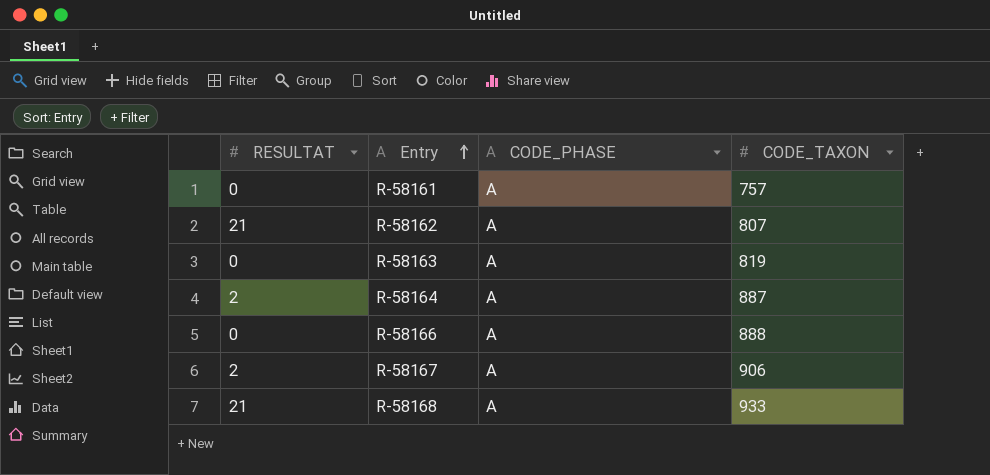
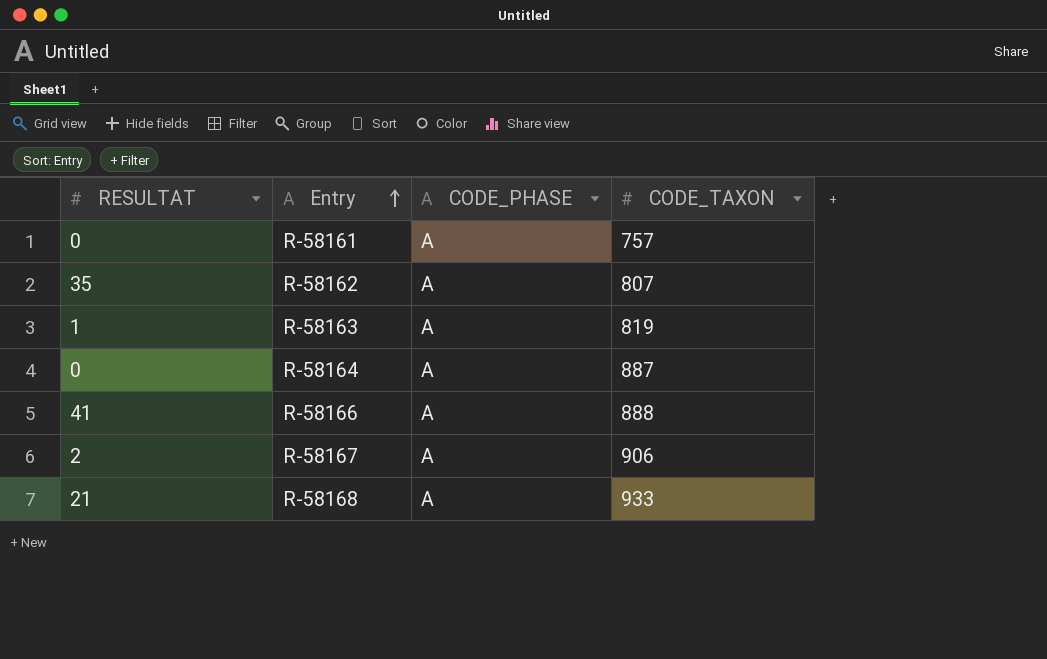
R-58162 | RESULTAT: 21 -> 35
R-58163 | RESULTAT: 0 -> 1
R-58164 | RESULTAT: 2 -> 0
R-58166 | RESULTAT: 0 -> 41

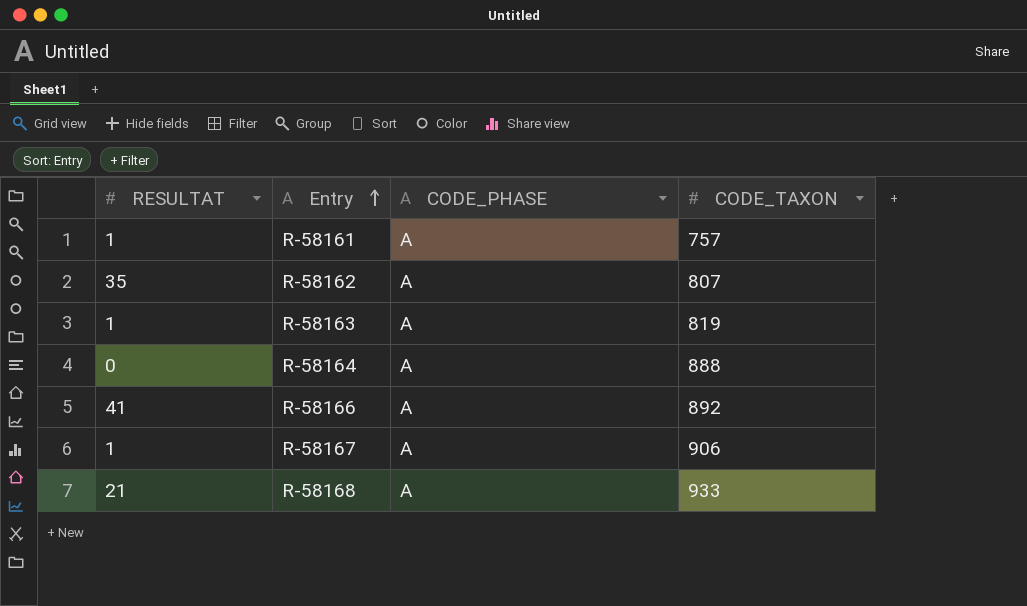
R-58161 | RESULTAT: 0 -> 1
R-58164 | CODE_TAXON: 887 -> 888
R-58166 | CODE_TAXON: 888 -> 892
R-58167 | RESULTAT: 2 -> 1

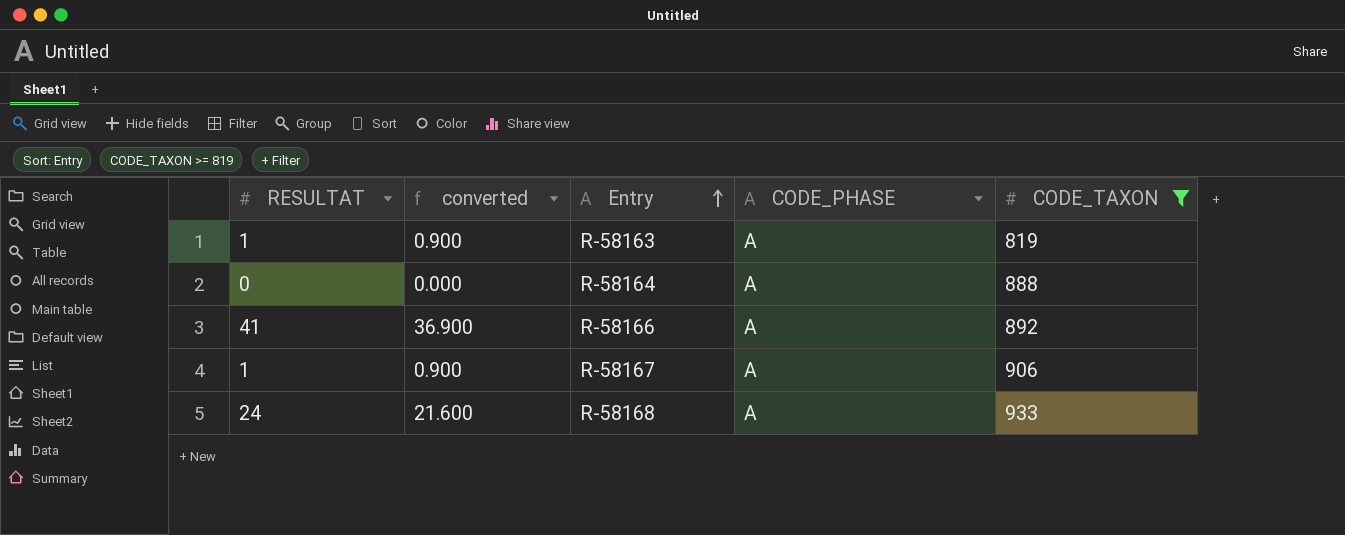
filter: none -> CODE_TAXON >= 819
column converted | formula: none -> [RESULTAT] * 0.9
R-58168 | RESULTAT: 21 -> 24

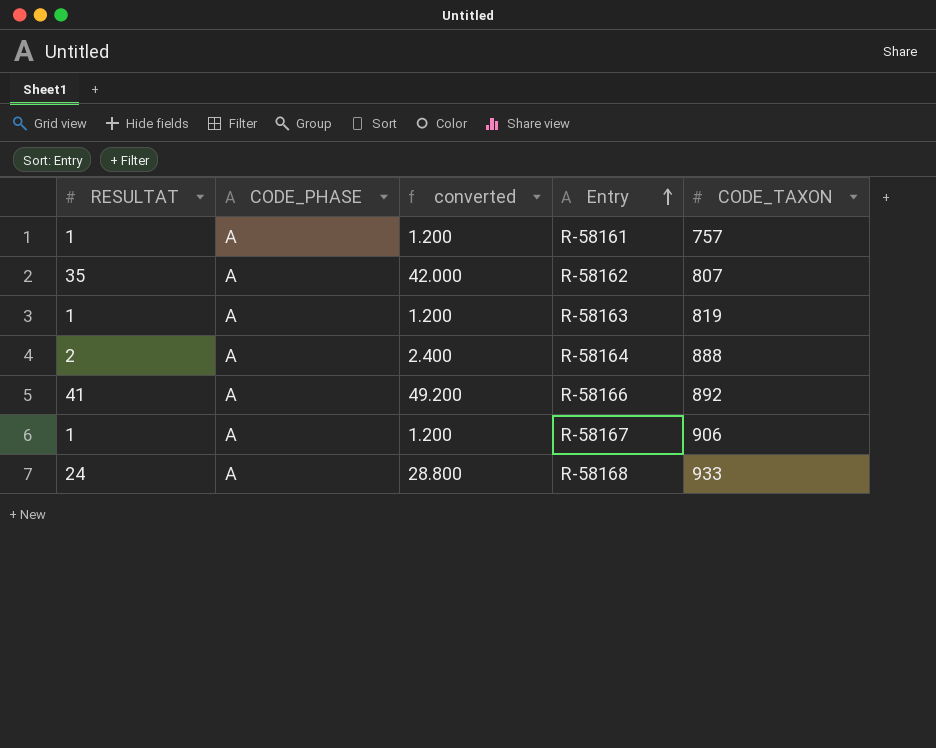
filter: CODE_TAXON >= 819 -> none
column CODE_PHASE | position: 4 -> 2
column converted | formula: [RESULTAT] * 0.9 -> [RESULTAT] * 1.2
R-58164 | RESULTAT: 0 -> 2

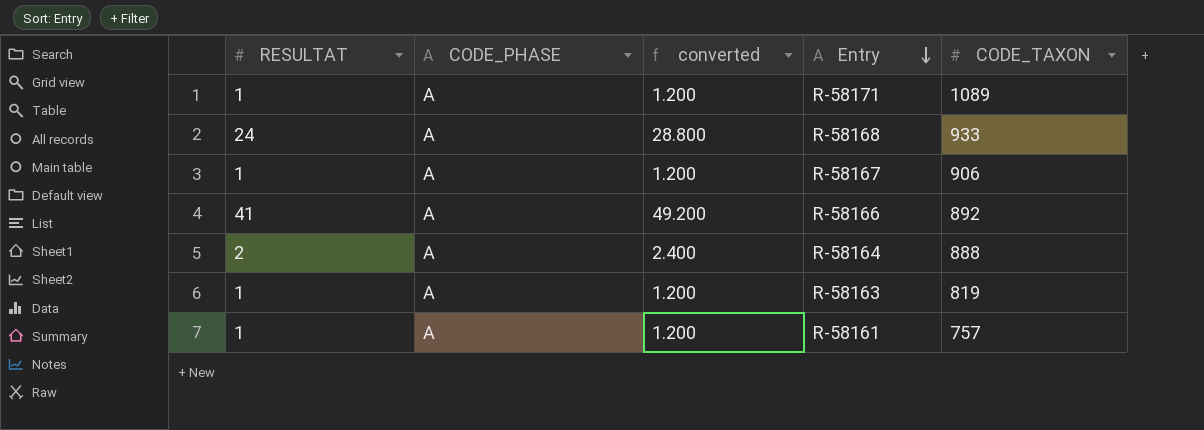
row order: Entry ascending -> Entry descending
row R-58162: 35 | A | 42.000 | 807 -> none
row R-58171: none -> 1 | A | 1.200 | 1089

